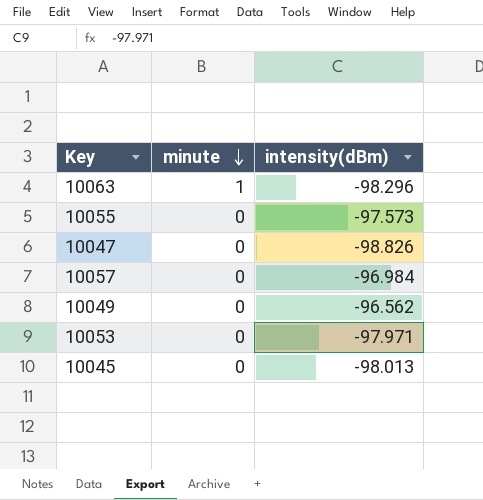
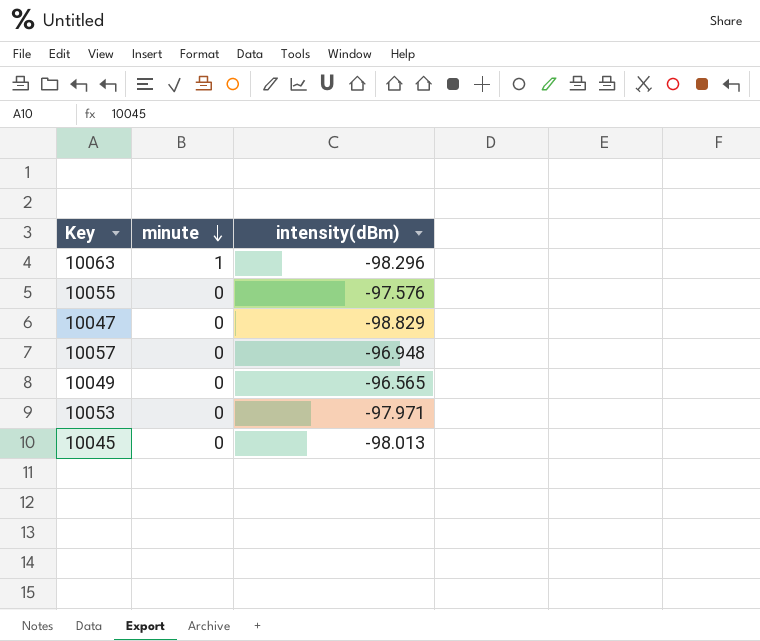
10055 | intensity(dBm): -97.573 -> -97.576
10047 | intensity(dBm): -98.826 -> -98.829
10057 | intensity(dBm): -96.984 -> -96.948
10049 | intensity(dBm): -96.562 -> -96.565

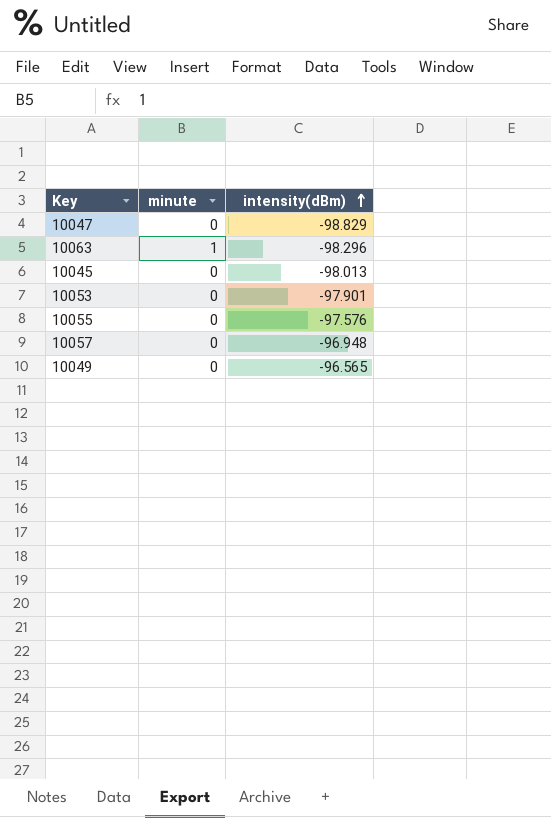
row order: minute descending -> intensity(dBm) ascending
10053 | intensity(dBm): -97.971 -> -97.901

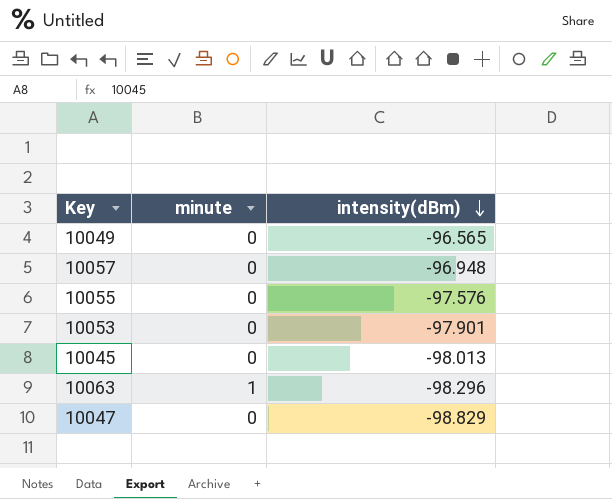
row order: intensity(dBm) ascending -> intensity(dBm) descending

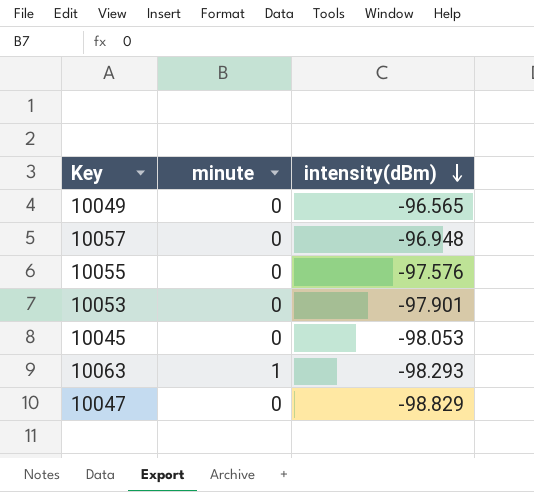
10045 | intensity(dBm): -98.013 -> -98.053
10063 | intensity(dBm): -98.296 -> -98.293

